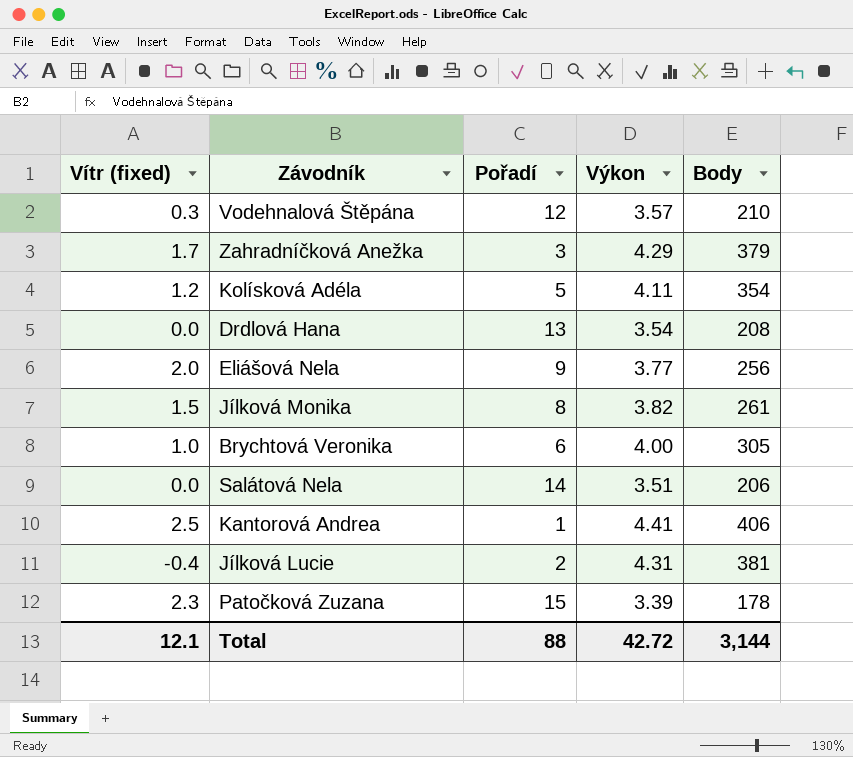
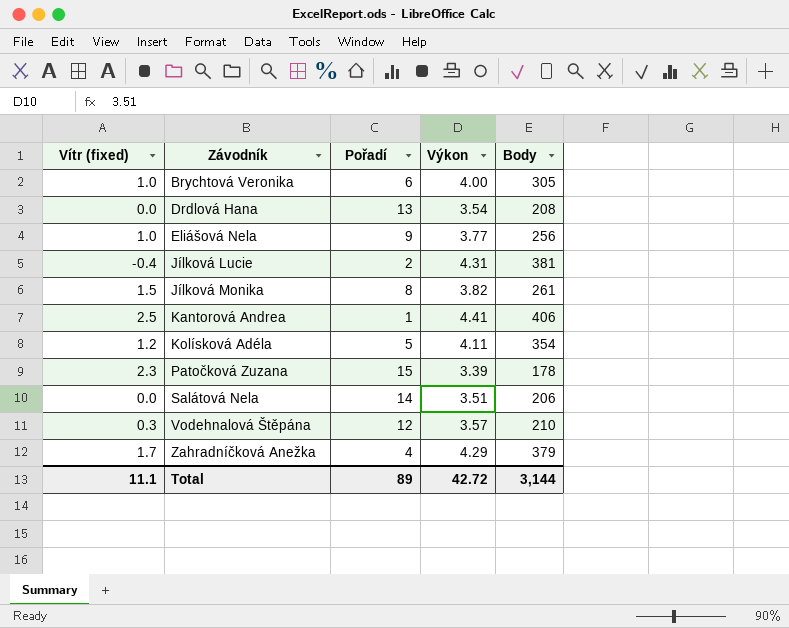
row order: none -> Závodník ascending
Eliášová Nela | Vítr (fixed): 2.0 -> 1.0
Zahradníčková Anežka | Pořadí: 3 -> 4
Total | Vítr (fixed): 12.1 -> 11.1
Total | Pořadí: 88 -> 89

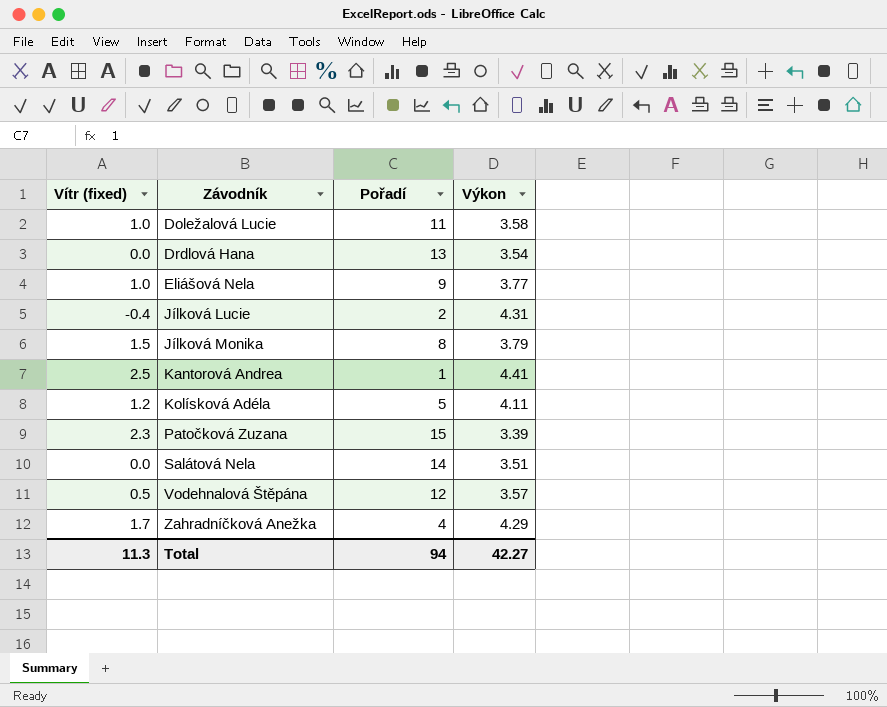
column Body | position: 5 -> none
row Brychtová Veronika: 1.0 | 6 | 4.00 | 305 -> none
row Doležalová Lucie: none -> 1.0 | 11 | 3.58
Jílková Monika | Výkon: 3.82 -> 3.79
Vodehnalová Štěpána | Vítr (fixed): 0.3 -> 0.5
Total | Vítr (fixed): 11.1 -> 11.3
Total | Pořadí: 89 -> 94
Total | Výkon: 42.72 -> 42.27

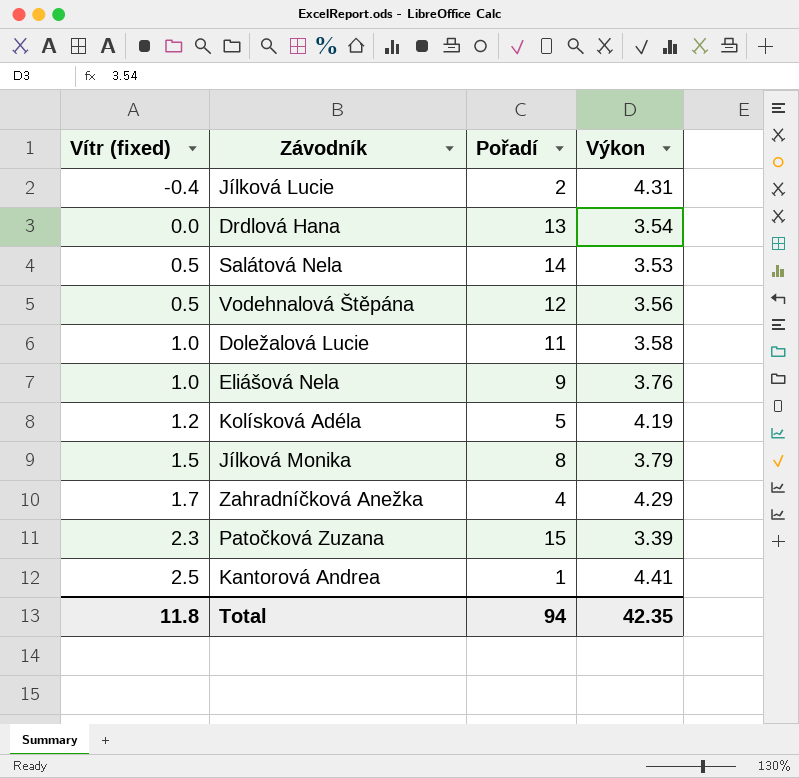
row order: Závodník ascending -> Vítr (fixed) ascending
Salátová Nela | Vítr (fixed): 0.0 -> 0.5
Salátová Nela | Výkon: 3.51 -> 3.53
Vodehnalová Štěpána | Výkon: 3.57 -> 3.56
Eliášová Nela | Výkon: 3.77 -> 3.76
Kolísková Adéla | Výkon: 4.11 -> 4.19
Total | Vítr (fixed): 11.3 -> 11.8
Total | Výkon: 42.27 -> 42.35

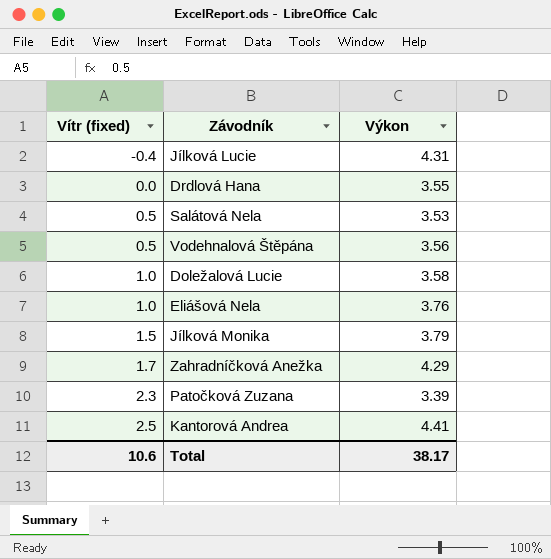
column Pořadí | position: 3 -> none
row Kolísková Adéla: 1.2 | 5 | 4.19 -> none
Drdlová Hana | Výkon: 3.54 -> 3.55
Total | Vítr (fixed): 11.8 -> 10.6
Total | Výkon: 42.35 -> 38.17

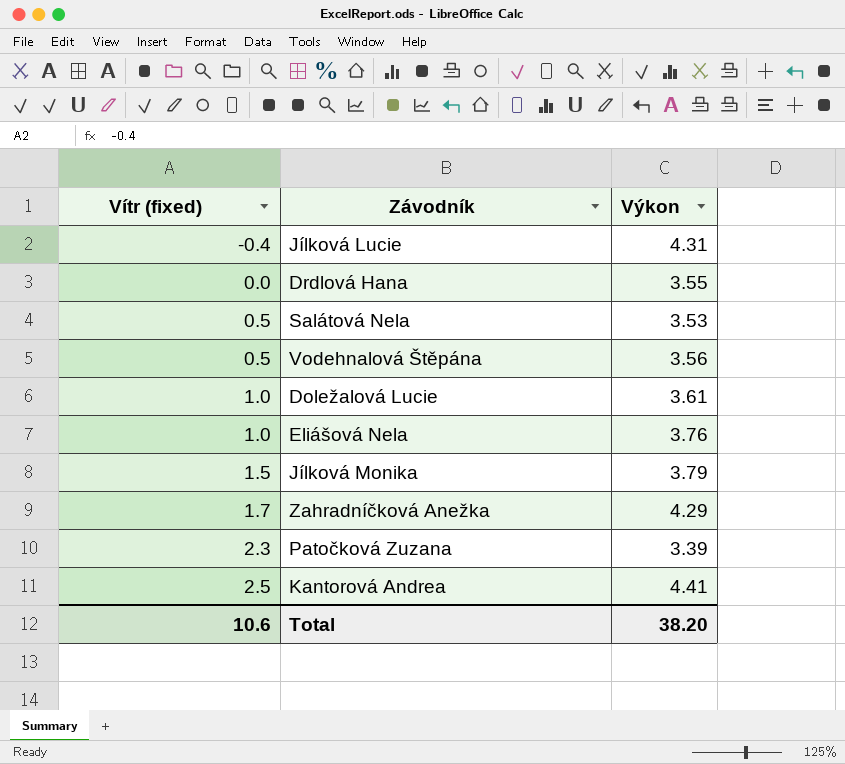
Doležalová Lucie | Výkon: 3.58 -> 3.61
Total | Výkon: 38.17 -> 38.20

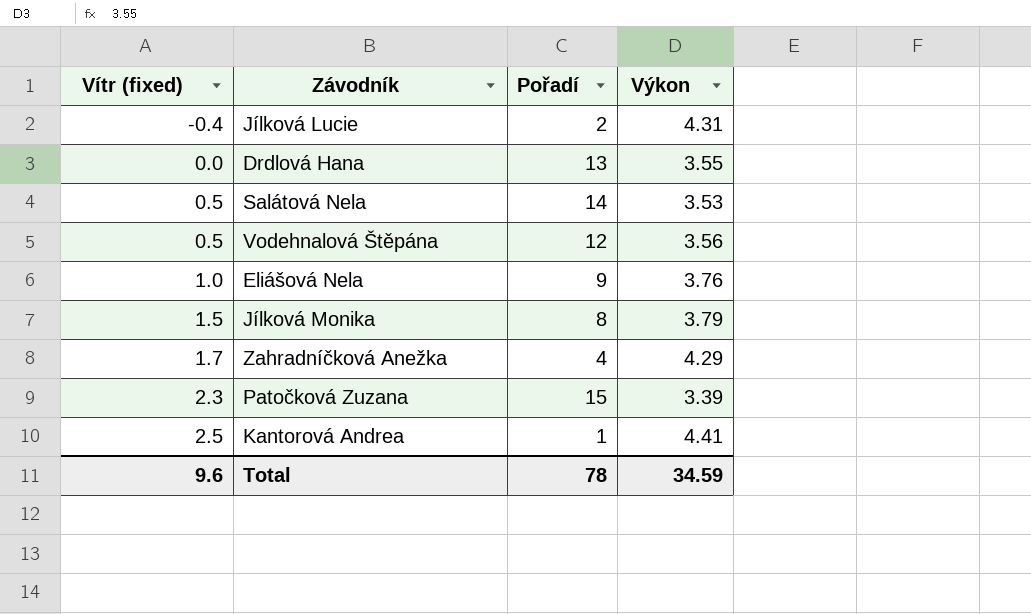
column Pořadí | position: none -> 3
row Doležalová Lucie: 1.0 | 3.61 -> none
Total | Vítr (fixed): 10.6 -> 9.6
Total | Výkon: 38.20 -> 34.59

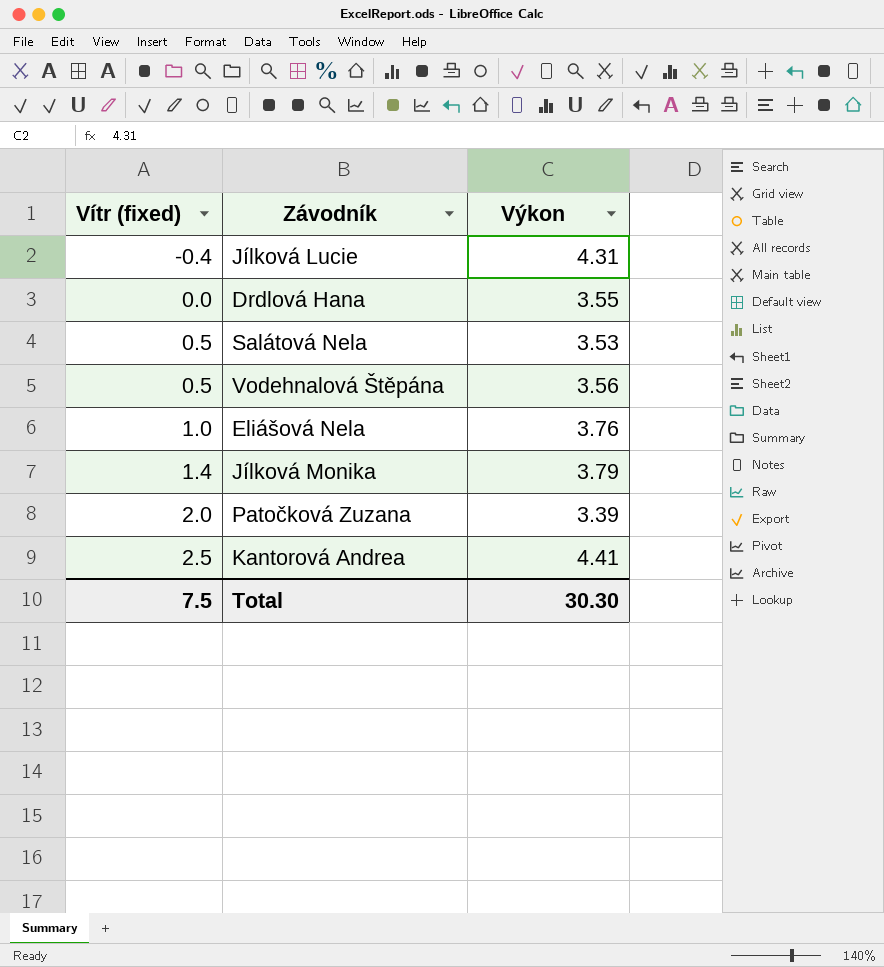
column Pořadí | position: 3 -> none
row Zahradníčková Anežka: 1.7 | 4 | 4.29 -> none
Jílková Monika | Vítr (fixed): 1.5 -> 1.4
Patočková Zuzana | Vítr (fixed): 2.3 -> 2.0
Total | Vítr (fixed): 9.6 -> 7.5
Total | Výkon: 34.59 -> 30.30

